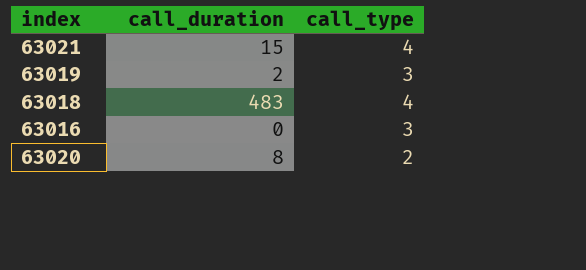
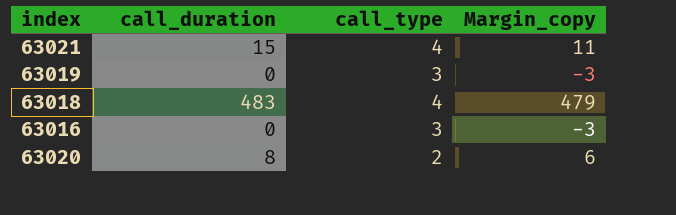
column Margin_copy | formula: none -> [call_duration] - [call_type]
63019 | call_duration: 2 -> 0

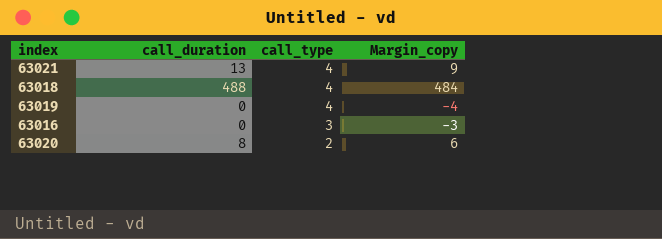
row order: none -> call_type descending
63021 | call_duration: 15 -> 13
63021 | Margin_copy: 11 -> 9
63018 | call_duration: 483 -> 488
63018 | Margin_copy: 479 -> 484
63019 | call_type: 3 -> 4
63019 | Margin_copy: -3 -> -4

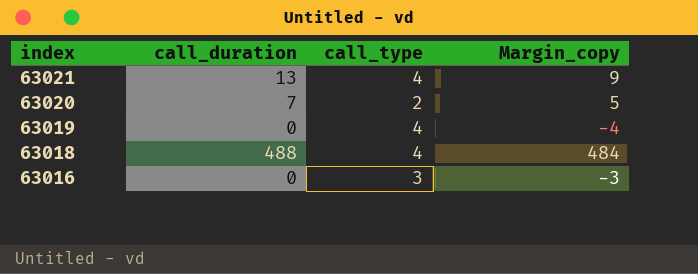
row order: call_type descending -> index descending
63020 | call_duration: 8 -> 7
63020 | Margin_copy: 6 -> 5

